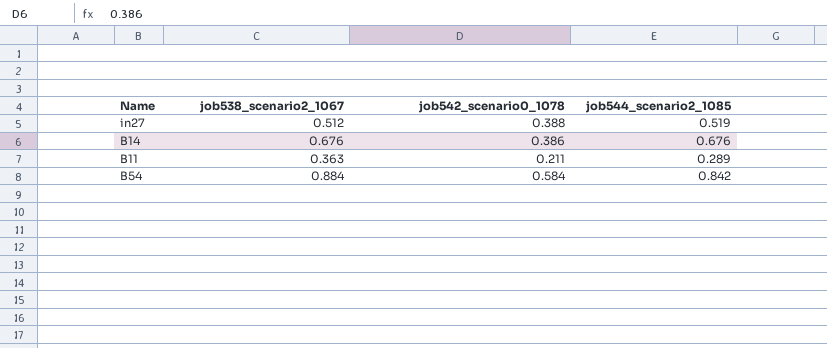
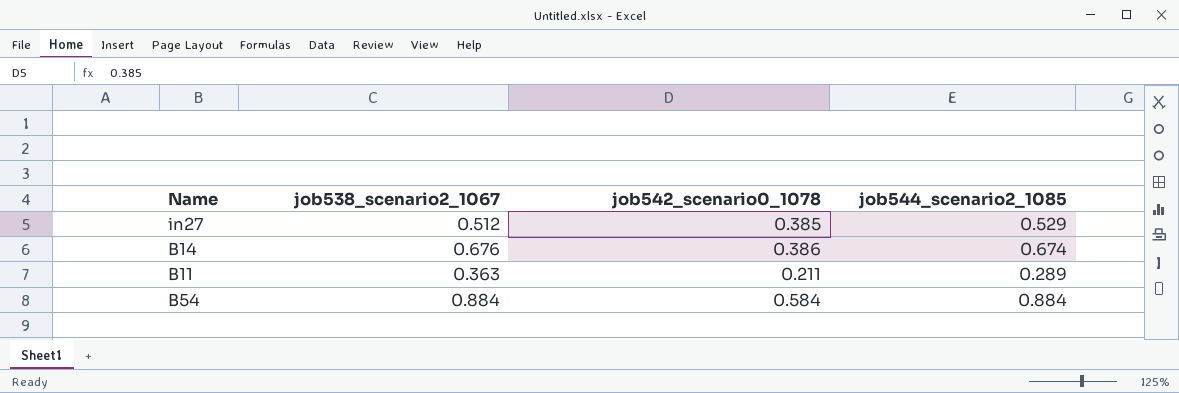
in27 | job542_scenario0_1078: 0.388 -> 0.385
in27 | job544_scenario2_1085: 0.519 -> 0.529
B14 | job544_scenario2_1085: 0.676 -> 0.674
B54 | job544_scenario2_1085: 0.842 -> 0.884

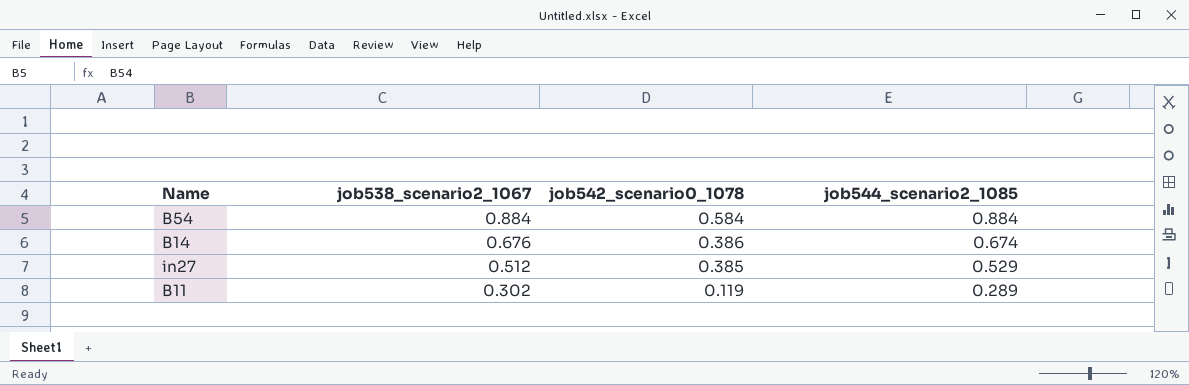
row order: none -> job538_scenario2_1067 descending
B11 | job538_scenario2_1067: 0.363 -> 0.302
B11 | job542_scenario0_1078: 0.211 -> 0.119

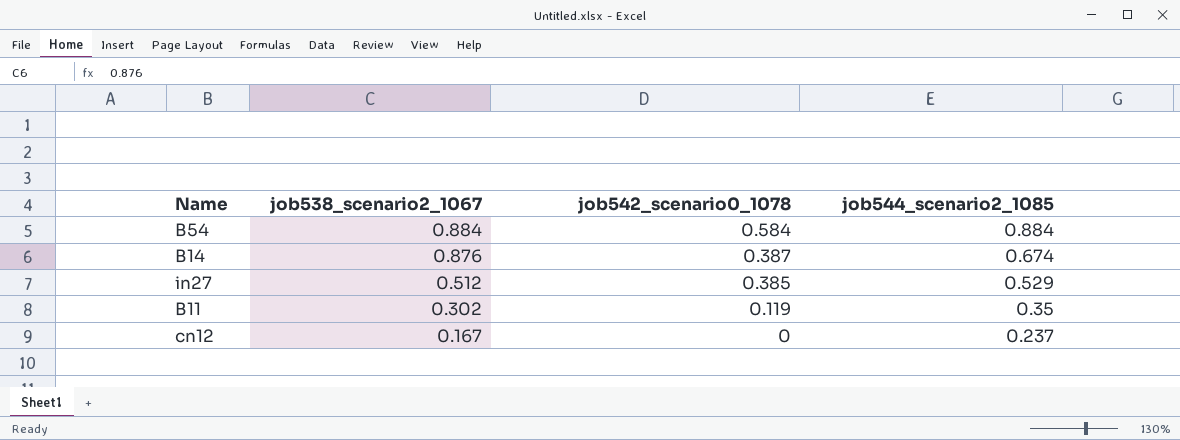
B14 | job538_scenario2_1067: 0.676 -> 0.876
B14 | job542_scenario0_1078: 0.386 -> 0.387
B11 | job544_scenario2_1085: 0.289 -> 0.35
row cn12: none -> 0.167 | 0 | 0.237

